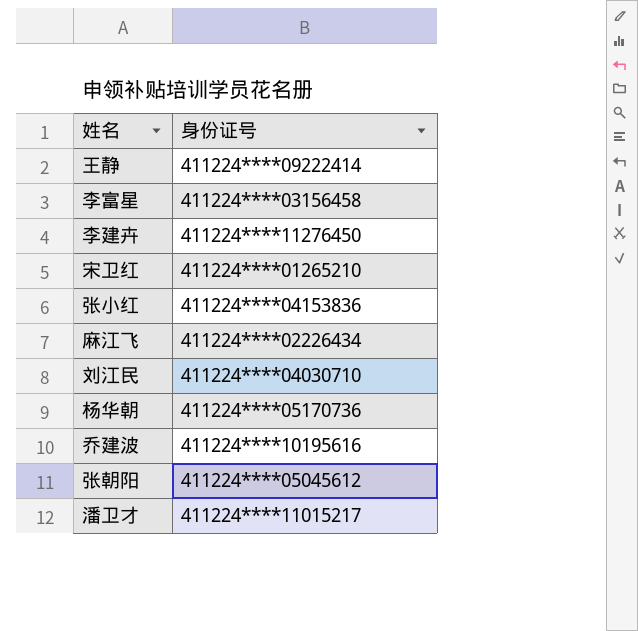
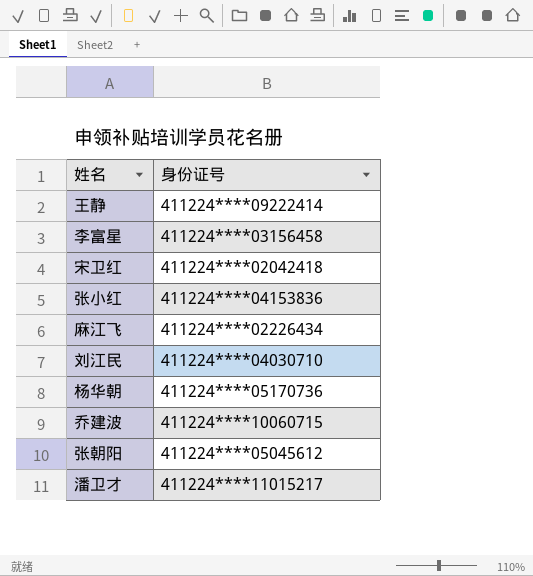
row 李建卉: 411224****11276450 -> none
宋卫红 | 身份证号: 411224****01265210 -> 411224****02042418
乔建波 | 身份证号: 411224****10195616 -> 411224****10060715

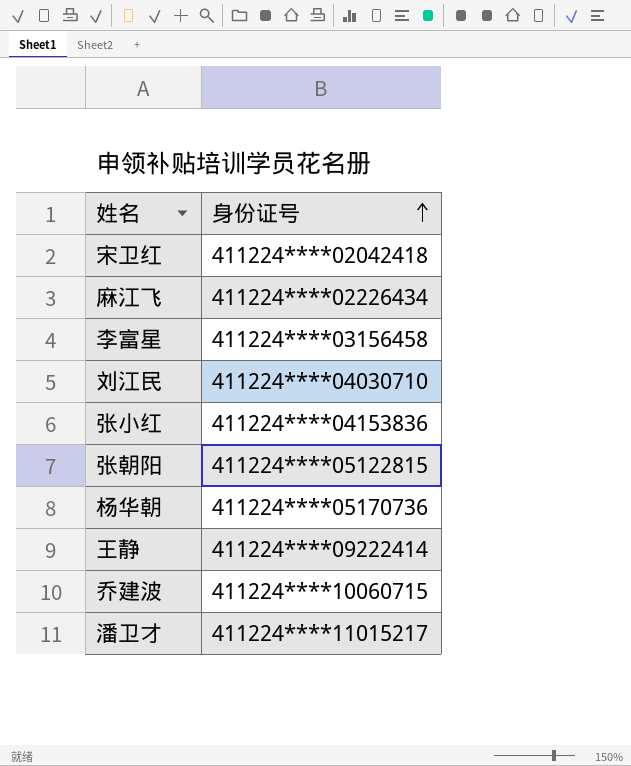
row order: none -> 身份证号 ascending
张朝阳 | 身份证号: 411224****05045612 -> 411224****05122815

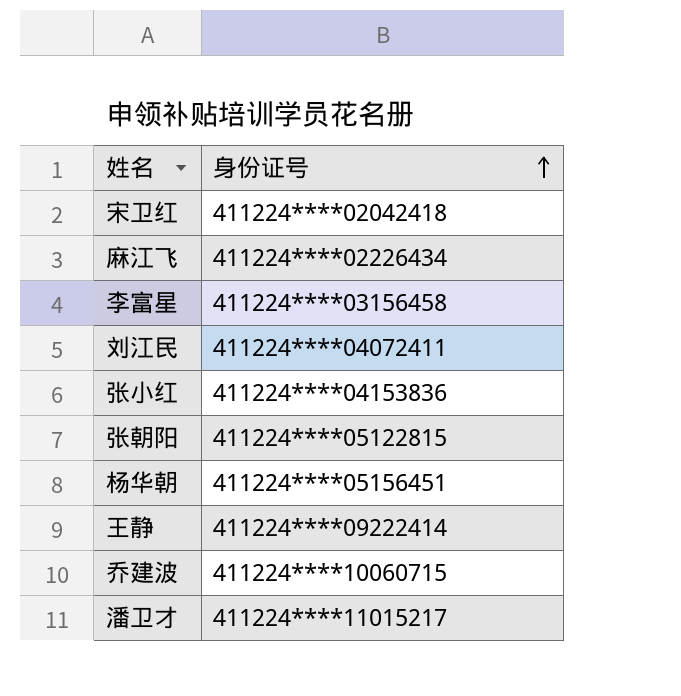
刘江民 | 身份证号: 411224****04030710 -> 411224****04072411
杨华朝 | 身份证号: 411224****05170736 -> 411224****05156451

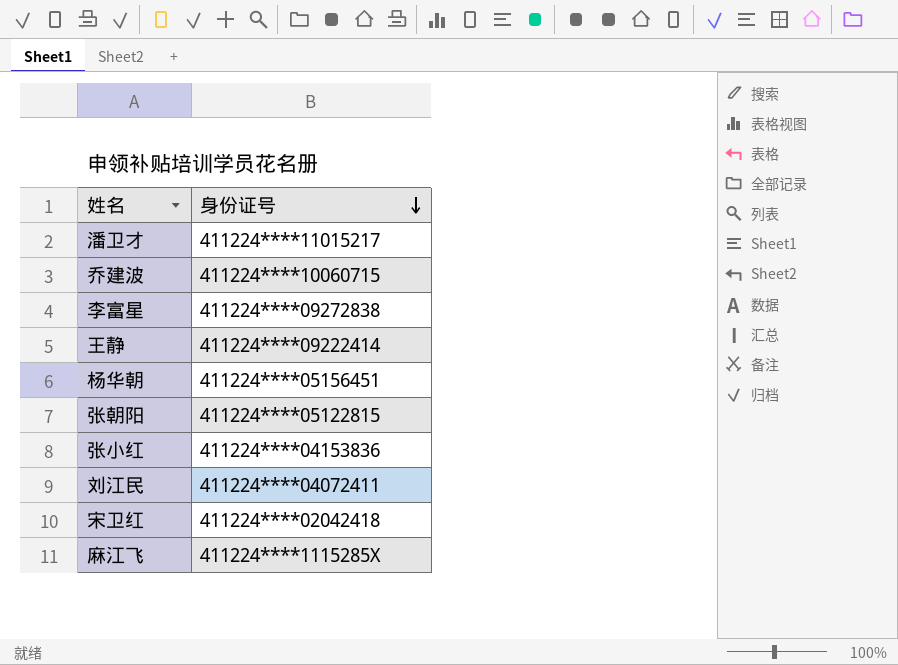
row order: 身份证号 ascending -> 身份证号 descending
李富星 | 身份证号: 411224****03156458 -> 411224****09272838
麻江飞 | 身份证号: 411224****02226434 -> 411224****1115285X

